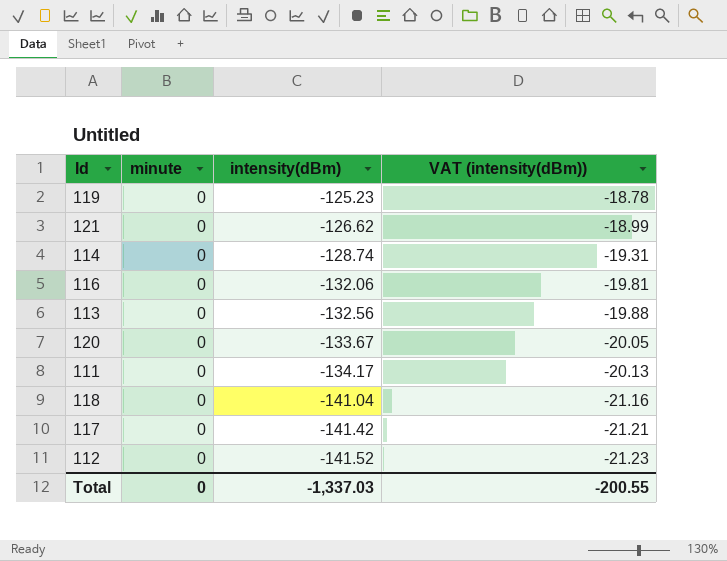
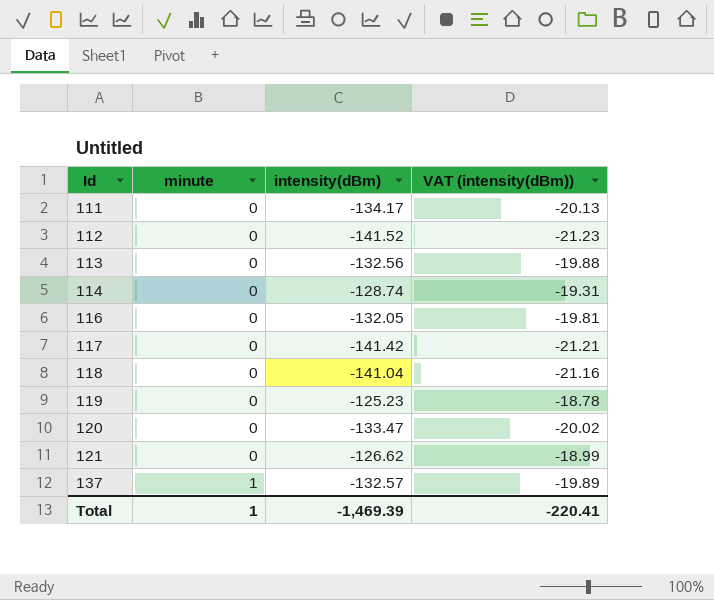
row order: intensity(dBm) descending -> Id ascending
116 | intensity(dBm): -132.06 -> -132.05
120 | intensity(dBm): -133.67 -> -133.47
120 | VAT (intensity(dBm)): -20.05 -> -20.02
row 137: none -> 1 | -132.57 | -19.89
Total | minute: 0 -> 1
Total | intensity(dBm): -1,337.03 -> -1,469.39
Total | VAT (intensity(dBm)): -200.55 -> -220.41

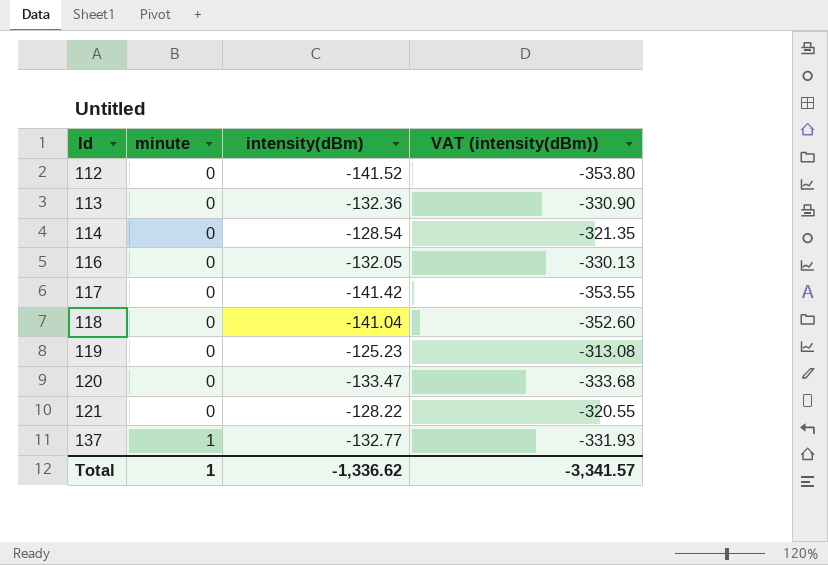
column VAT (intensity(dBm)) | formula: [intensity(dBm)] * 0.15 -> [intensity(dBm)] * 2.5
row 111: 0 | -134.17 | -20.13 -> none
113 | intensity(dBm): -132.56 -> -132.36
114 | intensity(dBm): -128.74 -> -128.54
121 | intensity(dBm): -126.62 -> -128.22
137 | intensity(dBm): -132.57 -> -132.77
Total | intensity(dBm): -1,469.39 -> -1,336.62
Total | VAT (intensity(dBm)): -220.41 -> -3,341.57

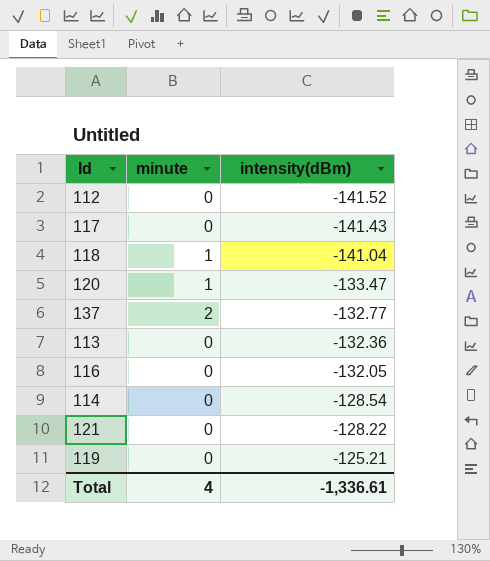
row order: Id ascending -> intensity(dBm) ascending
column VAT (intensity(dBm)) | formula: [intensity(dBm)] * 2.5 -> none
117 | intensity(dBm): -141.42 -> -141.43
118 | minute: 0 -> 1
120 | minute: 0 -> 1
137 | minute: 1 -> 2
119 | intensity(dBm): -125.23 -> -125.21
Total | minute: 1 -> 4
Total | intensity(dBm): -1,336.62 -> -1,336.61

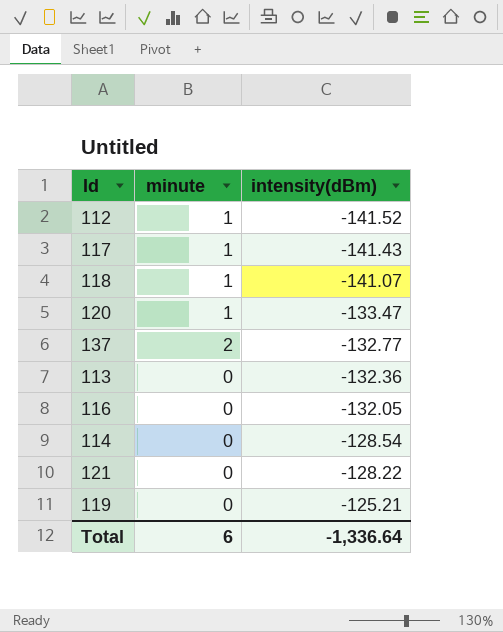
112 | minute: 0 -> 1
117 | minute: 0 -> 1
118 | intensity(dBm): -141.04 -> -141.07
Total | minute: 4 -> 6
Total | intensity(dBm): -1,336.61 -> -1,336.64

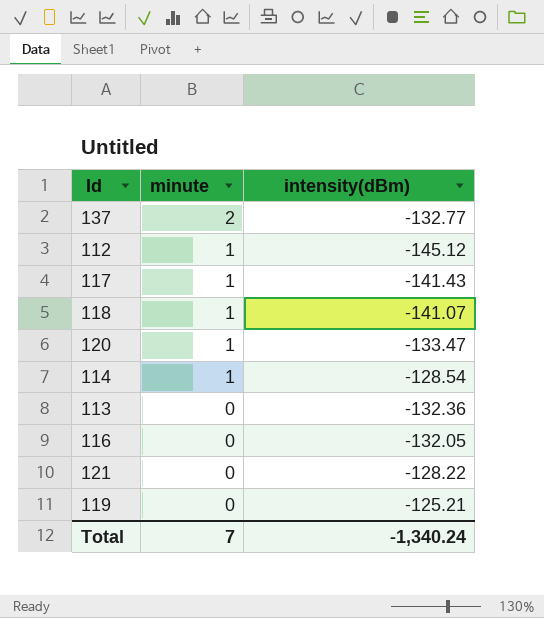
row order: intensity(dBm) ascending -> minute descending
112 | intensity(dBm): -141.52 -> -145.12
114 | minute: 0 -> 1
Total | minute: 6 -> 7
Total | intensity(dBm): -1,336.64 -> -1,340.24

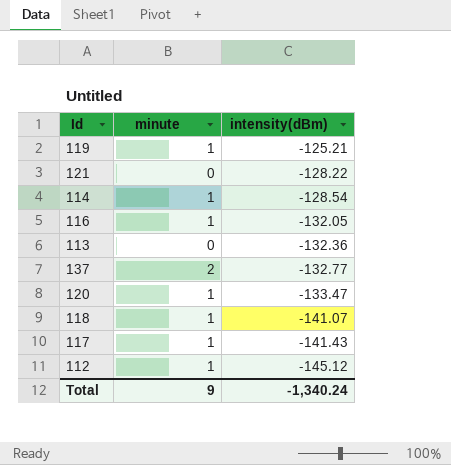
row order: minute descending -> intensity(dBm) descending
119 | minute: 0 -> 1
116 | minute: 0 -> 1
Total | minute: 7 -> 9

